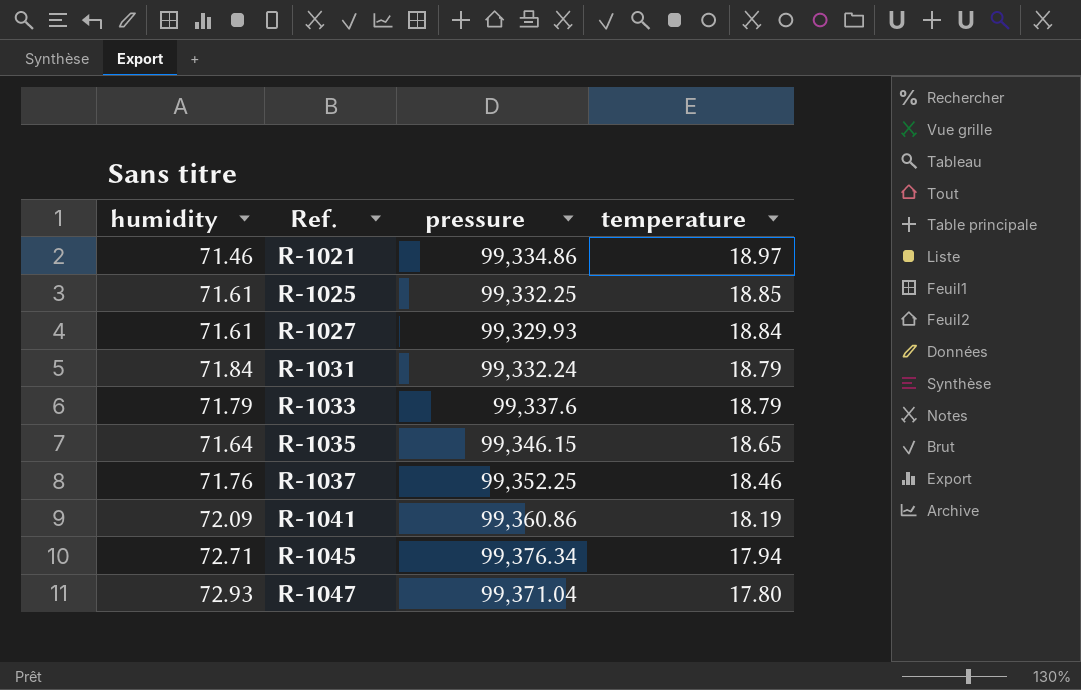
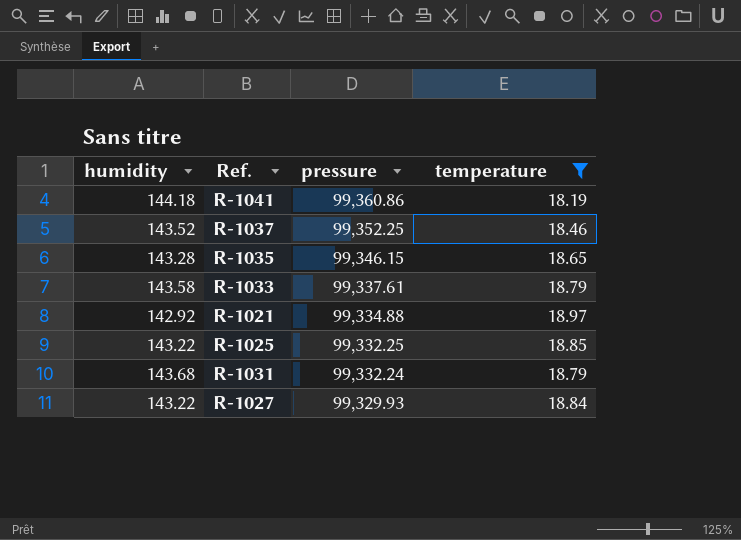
filter: none -> temperature >= 18.19
row order: Ref. ascending -> pressure descending
R-1041 | humidity: 72.09 -> 144.18
R-1037 | humidity: 71.76 -> 143.52
R-1035 | humidity: 71.64 -> 143.28
R-1033 | humidity: 71.79 -> 143.58
R-1033 | pressure: 99,337.6 -> 99,337.61
R-1021 | humidity: 71.46 -> 142.92
R-1021 | pressure: 99,334.86 -> 99,334.88
R-1025 | humidity: 71.61 -> 143.22
R-1031 | humidity: 71.84 -> 143.68
R-1027 | humidity: 71.61 -> 143.22

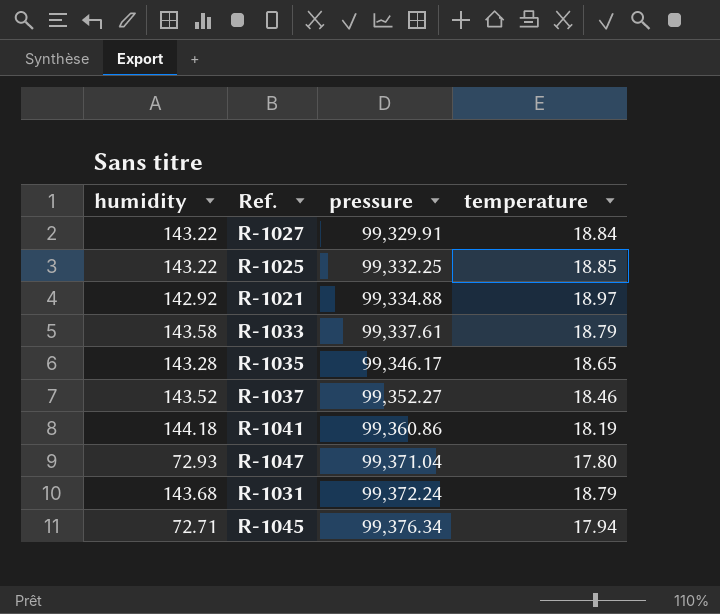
filter: temperature >= 18.19 -> none
row order: pressure descending -> pressure ascending
R-1027 | pressure: 99,329.93 -> 99,329.91
R-1035 | pressure: 99,346.15 -> 99,346.17
R-1037 | pressure: 99,352.25 -> 99,352.27
R-1031 | pressure: 99,332.24 -> 99,372.24

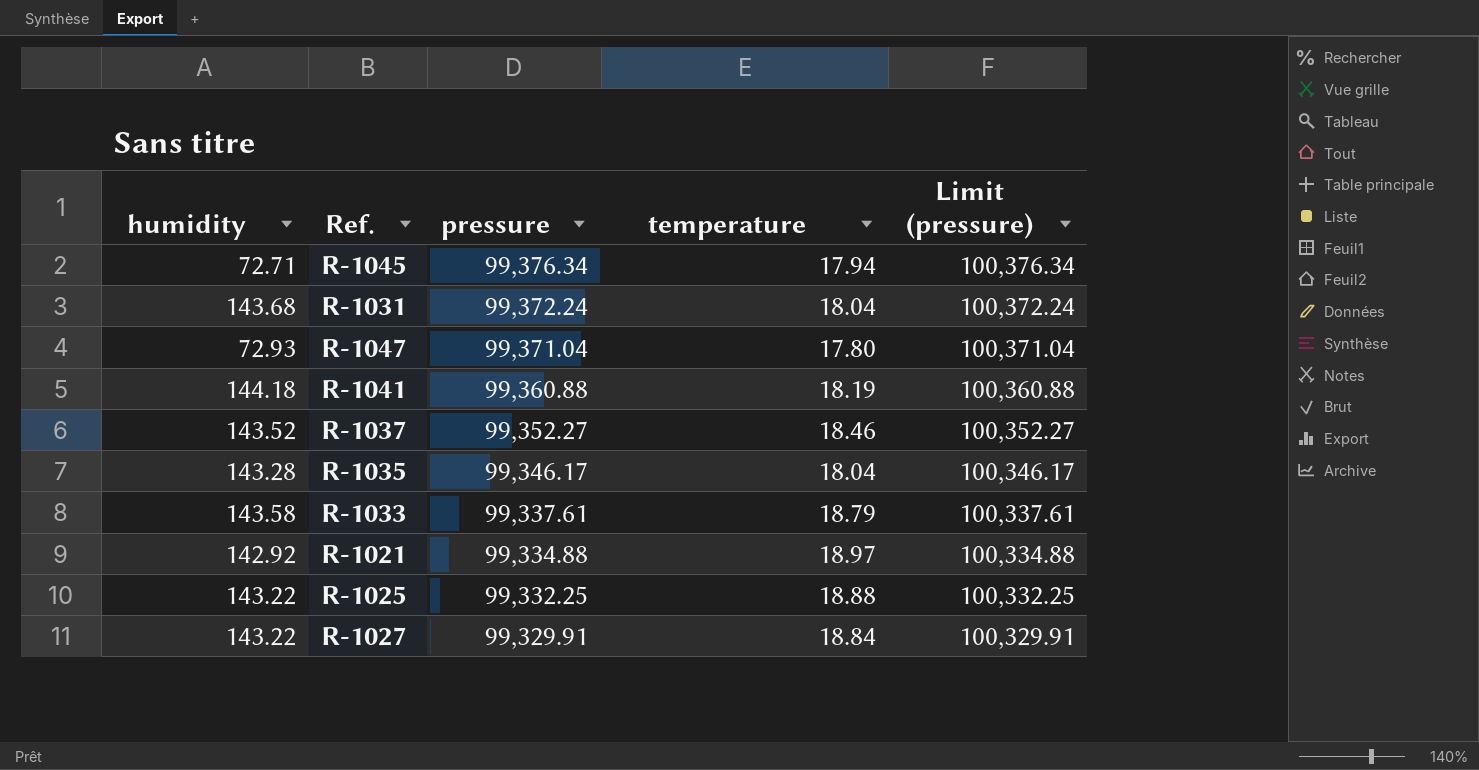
row order: pressure ascending -> pressure descending
column Limit (pressure) | formula: none -> [pressure] + 1000
R-1031 | temperature: 18.79 -> 18.04
R-1041 | pressure: 99,360.86 -> 99,360.88
R-1035 | temperature: 18.65 -> 18.04
R-1025 | temperature: 18.85 -> 18.88

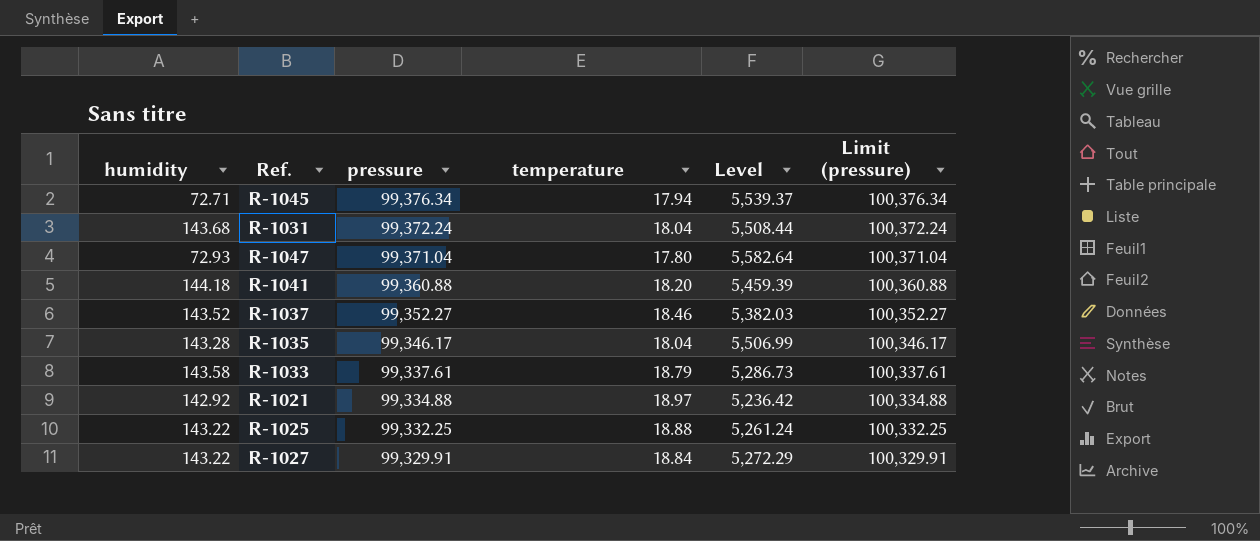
column Level | formula: none -> [pressure] / [temperature]
R-1041 | temperature: 18.19 -> 18.20

